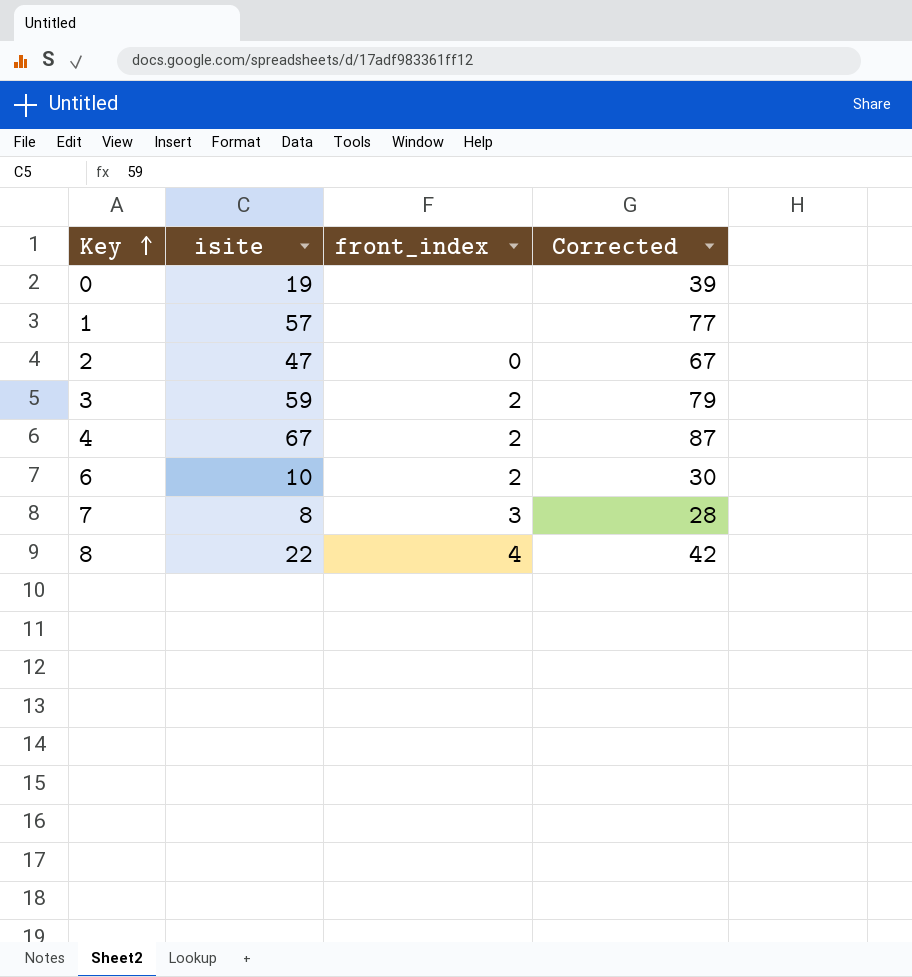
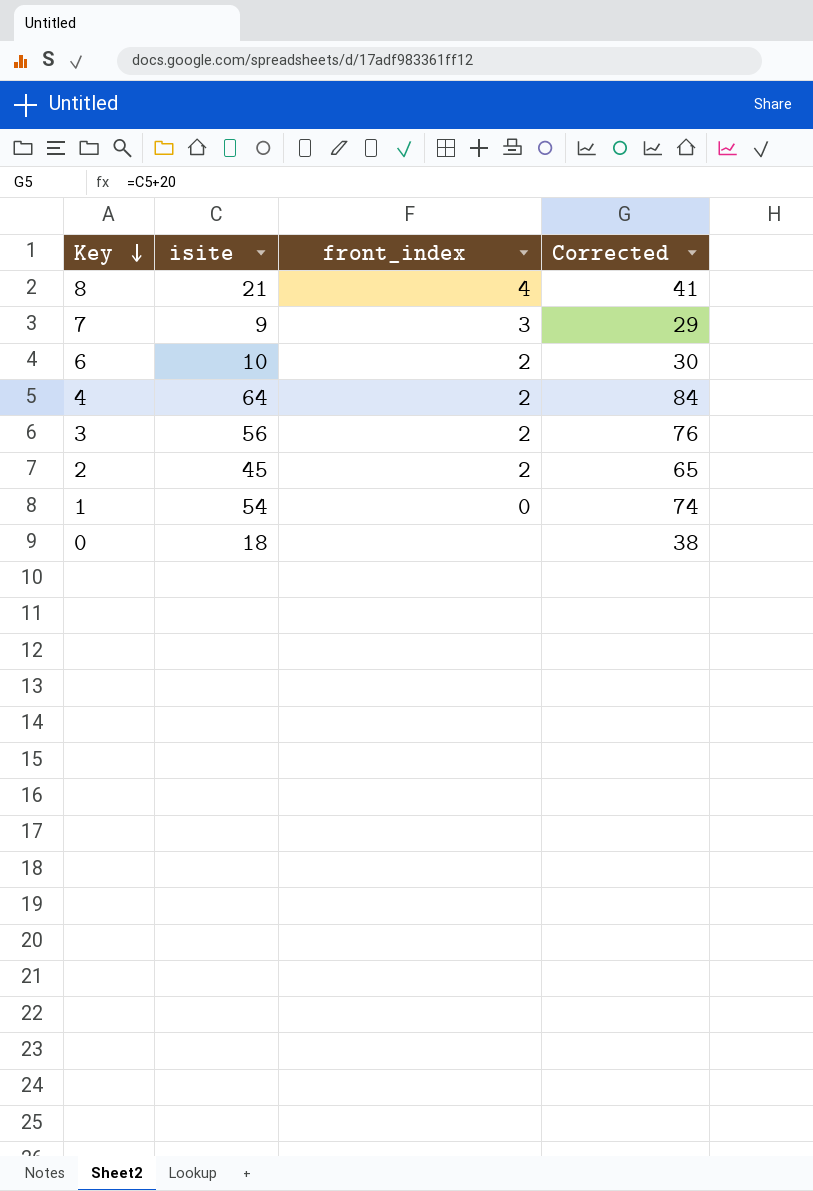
row order: Key ascending -> Key descending
8 | isite: 22 -> 21
8 | Corrected: 42 -> 41
7 | isite: 8 -> 9
7 | Corrected: 28 -> 29
4 | isite: 67 -> 64
4 | Corrected: 87 -> 84
3 | isite: 59 -> 56
3 | Corrected: 79 -> 76
2 | isite: 47 -> 45
2 | front_index: 0 -> 2
2 | Corrected: 67 -> 65
1 | isite: 57 -> 54
1 | front_index: none -> 0
1 | Corrected: 77 -> 74
0 | isite: 19 -> 18
0 | Corrected: 39 -> 38

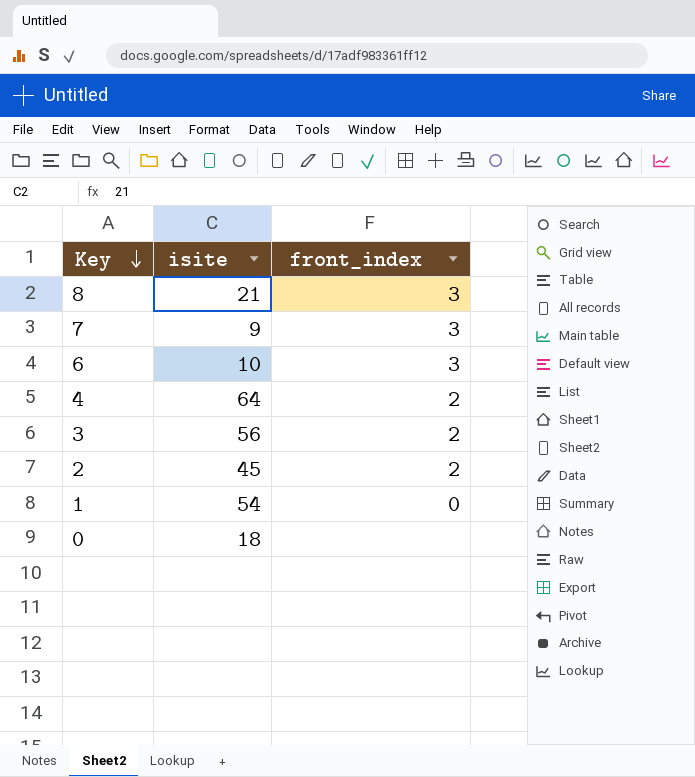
column Corrected | formula: [isite] + 20 -> none
8 | front_index: 4 -> 3
6 | front_index: 2 -> 3

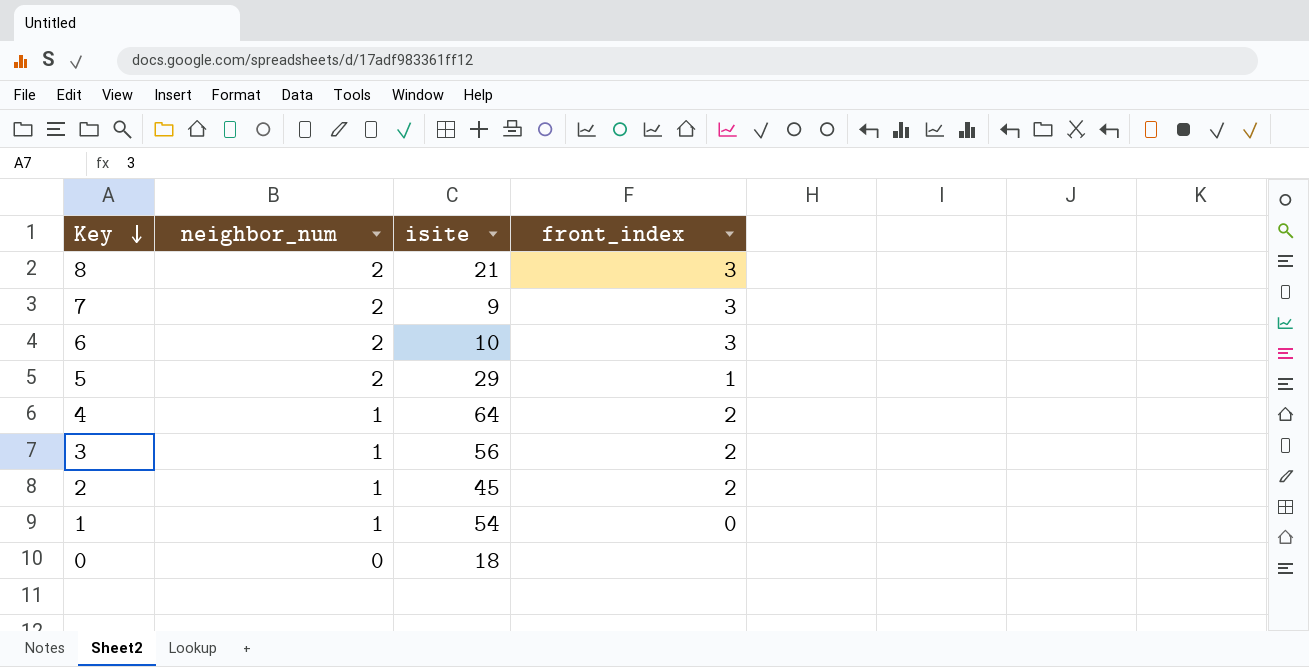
column neighbor_num | position: none -> 2
row 5: none -> 2 | 29 | 1

